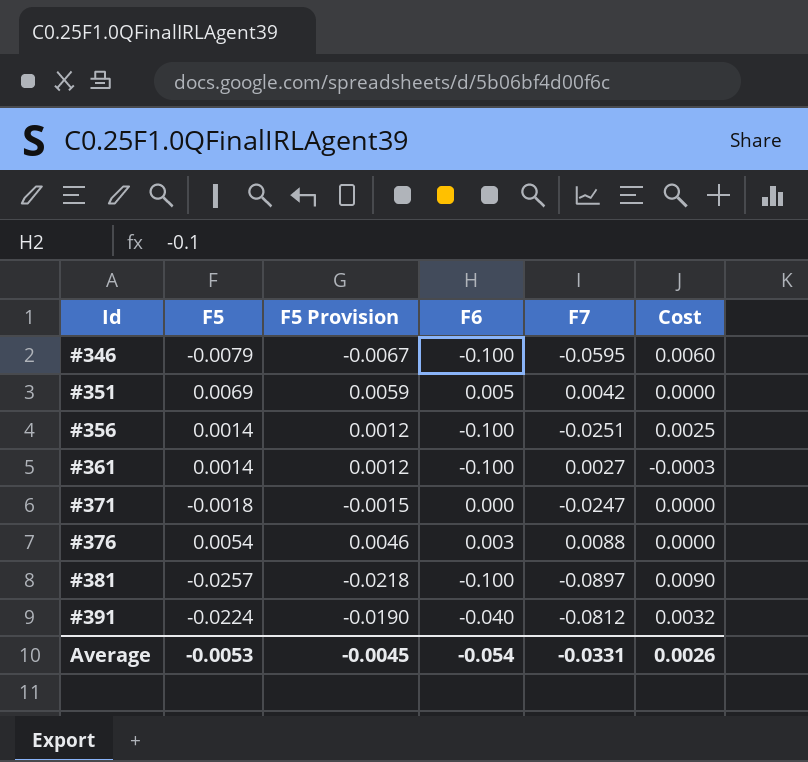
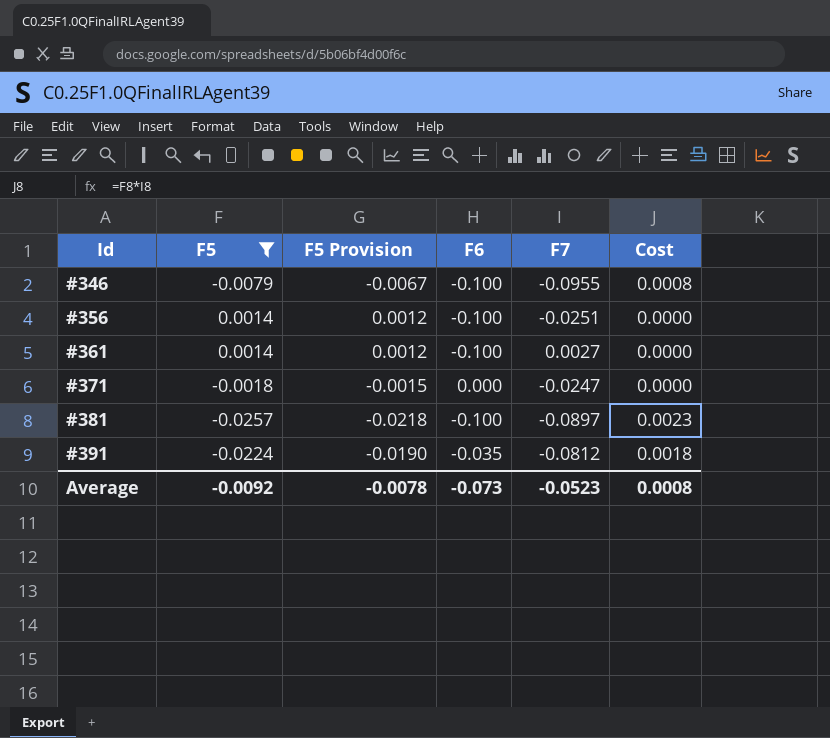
filter: none -> F5 <= 0.0014
column Cost | formula: [F6] * [F7] -> [F5] * [F7]
#346 | F7: -0.0595 -> -0.0955
#391 | F6: -0.040 -> -0.035
Average | F5: -0.0053 -> -0.0092
Average | F5 Provision: -0.0045 -> -0.0078
Average | F6: -0.054 -> -0.073
Average | F7: -0.0331 -> -0.0523
Average | Cost: 0.0026 -> 0.0008

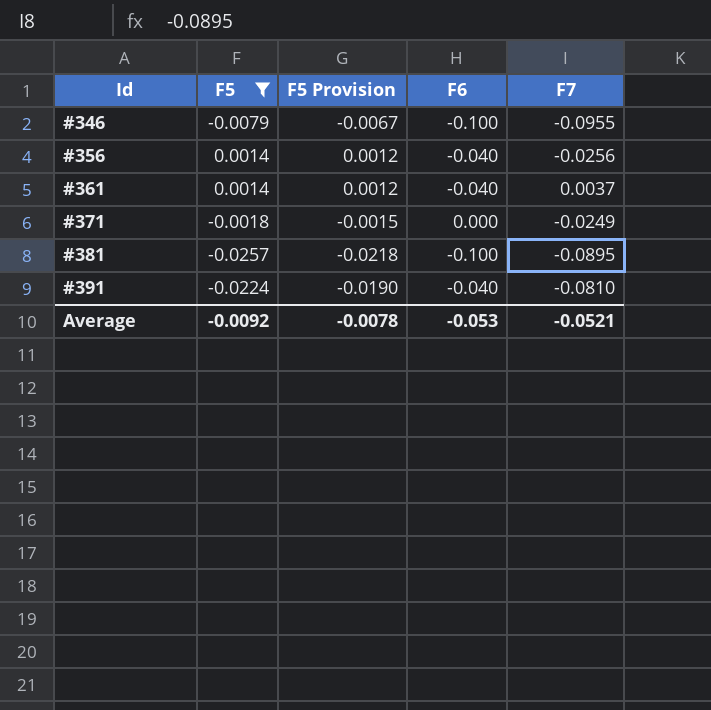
column Cost | formula: [F5] * [F7] -> none
#356 | F6: -0.100 -> -0.040
#356 | F7: -0.0251 -> -0.0256
#361 | F6: -0.100 -> -0.040
#361 | F7: 0.0027 -> 0.0037
#371 | F7: -0.0247 -> -0.0249
#381 | F7: -0.0897 -> -0.0895
#391 | F6: -0.035 -> -0.040
#391 | F7: -0.0812 -> -0.0810
Average | F6: -0.073 -> -0.053
Average | F7: -0.0523 -> -0.0521

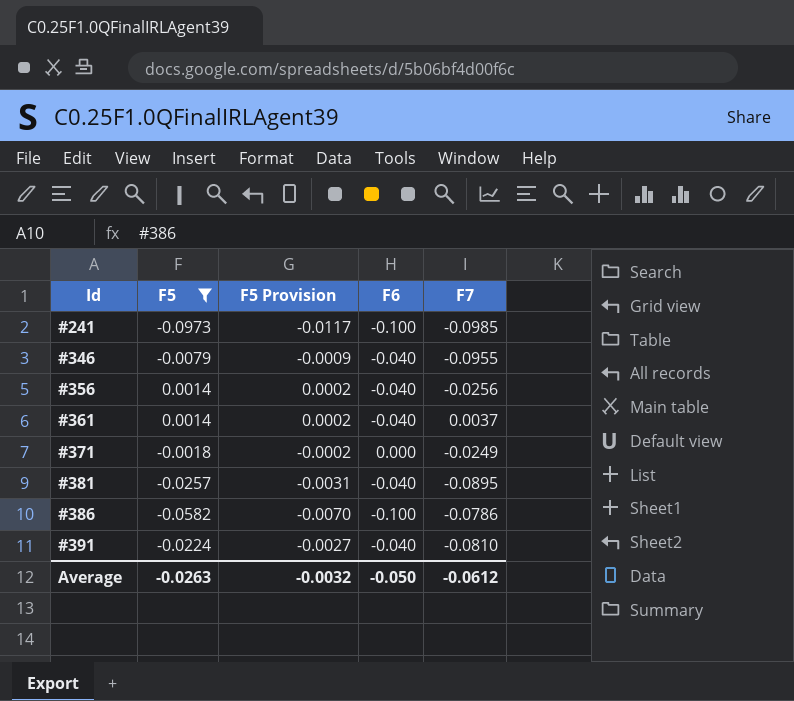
column F5 Provision | formula: [F5] * 0.85 -> [F5] * 0.12
row #241: none -> -0.0973 | -0.0117 | -0.100 | -0.0985
#346 | F6: -0.100 -> -0.040
#381 | F6: -0.100 -> -0.040
row #386: none -> -0.0582 | -0.0070 | -0.100 | -0.0786
Average | F5: -0.0092 -> -0.0263
Average | F5 Provision: -0.0078 -> -0.0032
Average | F6: -0.053 -> -0.050
Average | F7: -0.0521 -> -0.0612

